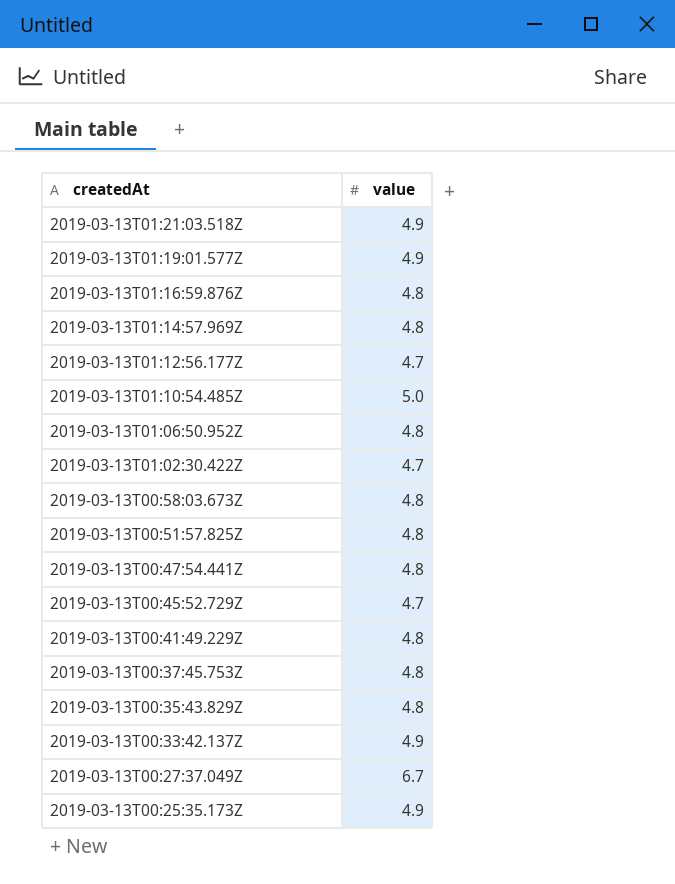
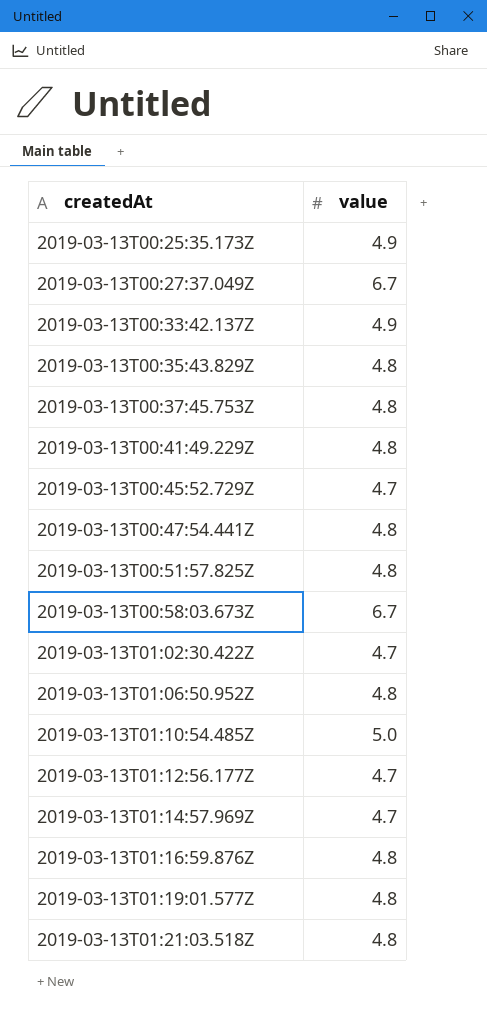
row order: createdAt descending -> createdAt ascending
2019-03-13T00:58:03.673Z | value: 4.8 -> 6.7
2019-03-13T01:14:57.969Z | value: 4.8 -> 4.7
2019-03-13T01:19:01.577Z | value: 4.9 -> 4.8
2019-03-13T01:21:03.518Z | value: 4.9 -> 4.8

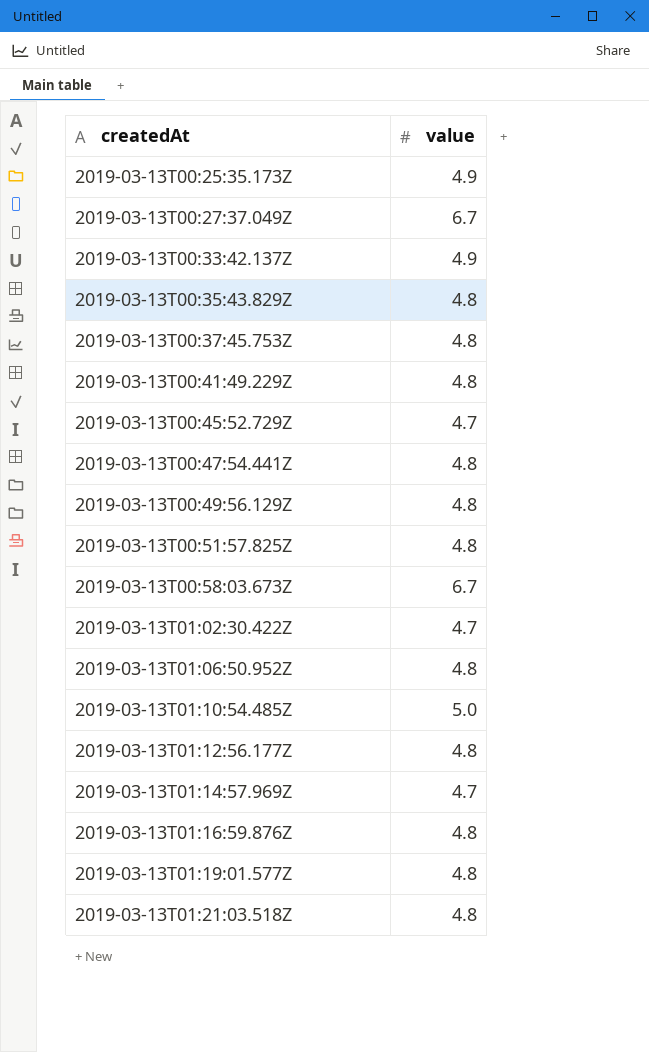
row 2019-03-13T00:49:56.129Z: none -> 4.8
2019-03-13T01:12:56.177Z | value: 4.7 -> 4.8

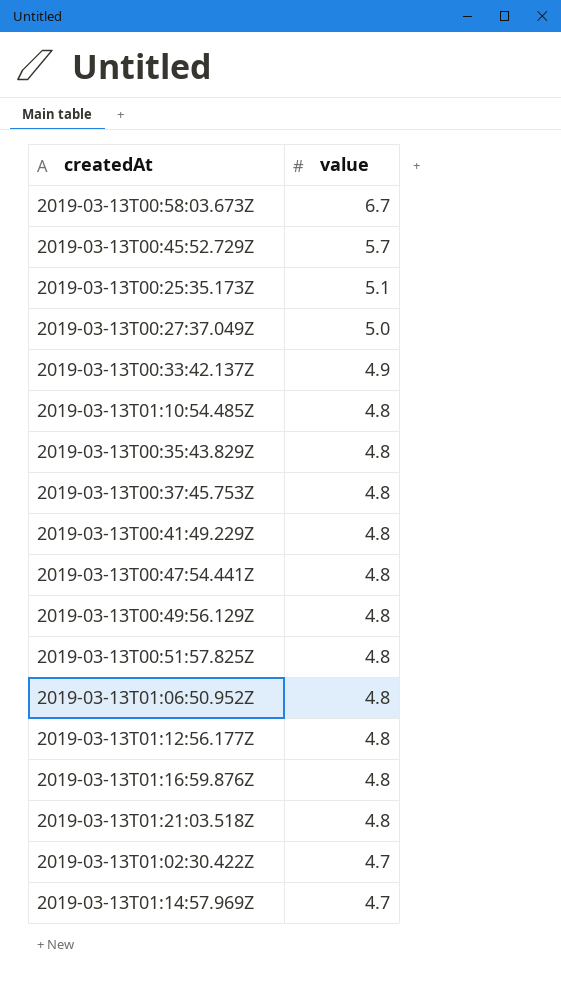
row order: createdAt ascending -> value descending
row 2019-03-13T01:19:01.577Z: 4.8 -> none
2019-03-13T00:45:52.729Z | value: 4.7 -> 5.7
2019-03-13T00:25:35.173Z | value: 4.9 -> 5.1
2019-03-13T00:27:37.049Z | value: 6.7 -> 5.0
2019-03-13T01:10:54.485Z | value: 5.0 -> 4.8

